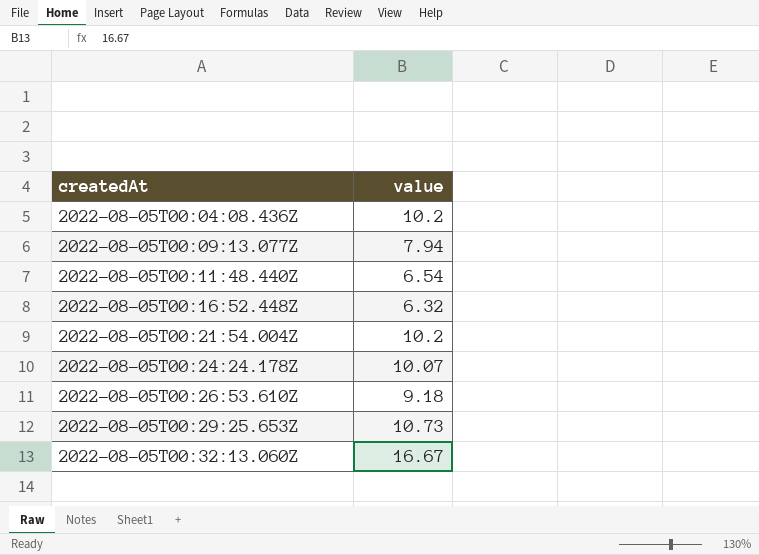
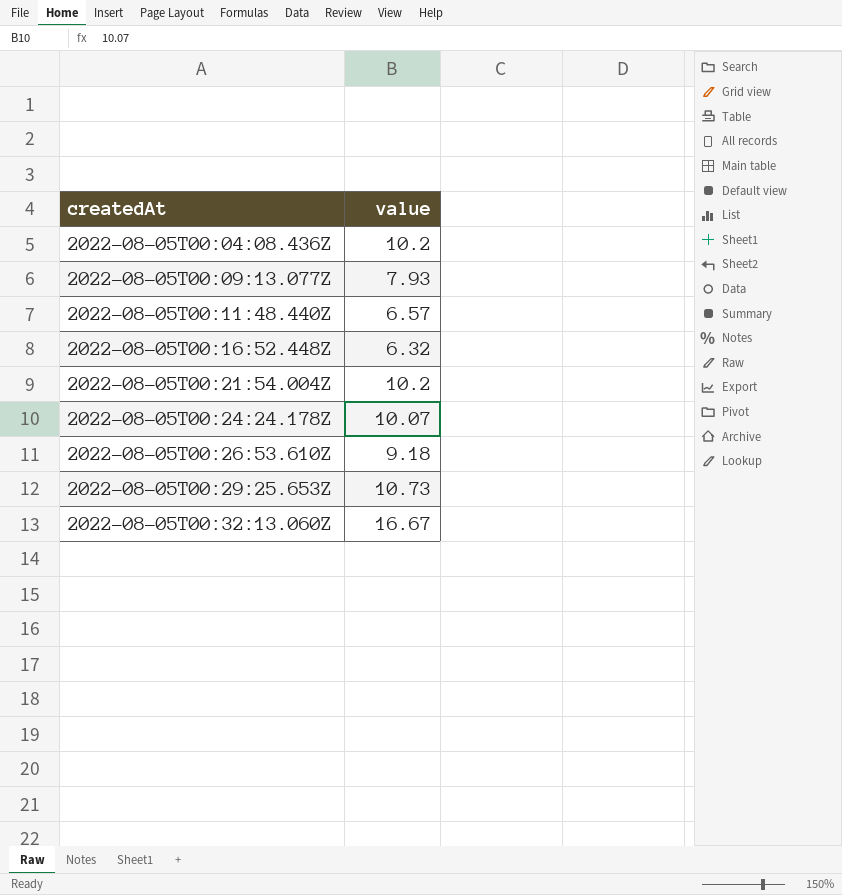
2022-08-05T00:09:13.077Z | value: 7.94 -> 7.93
2022-08-05T00:11:48.440Z | value: 6.54 -> 6.57

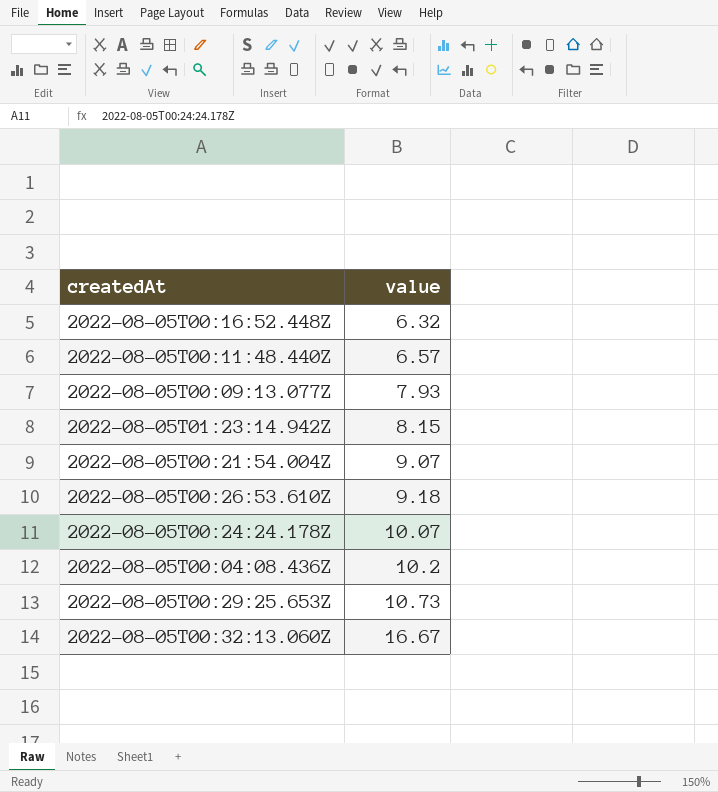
row order: createdAt ascending -> value ascending
row 2022-08-05T01:23:14.942Z: none -> 8.15
2022-08-05T00:21:54.004Z | value: 10.2 -> 9.07

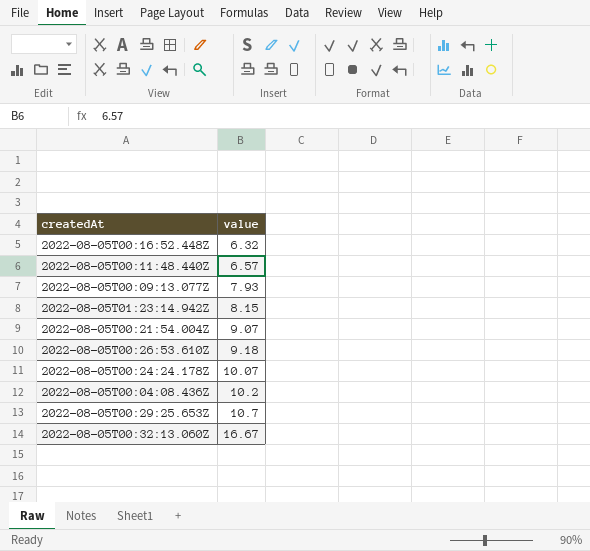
2022-08-05T00:29:25.653Z | value: 10.73 -> 10.7

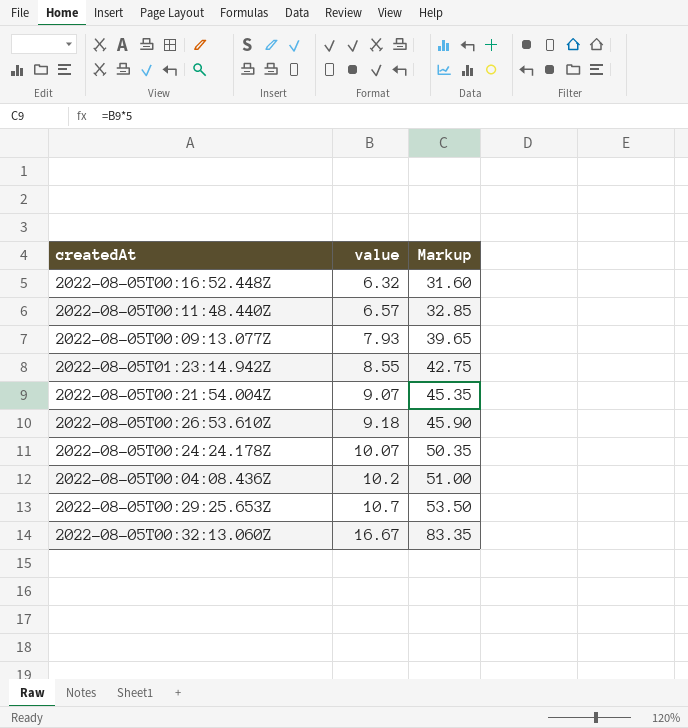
column Markup | formula: none -> [value] * 5
2022-08-05T01:23:14.942Z | value: 8.15 -> 8.55

